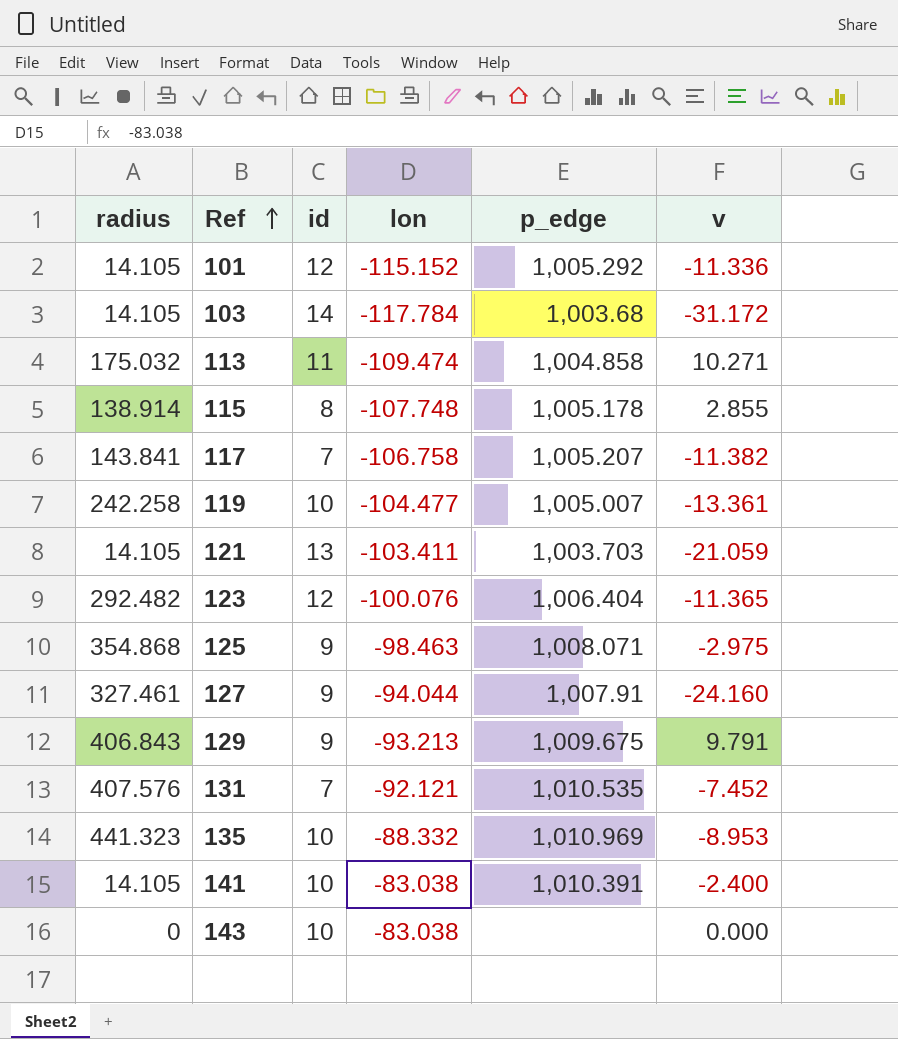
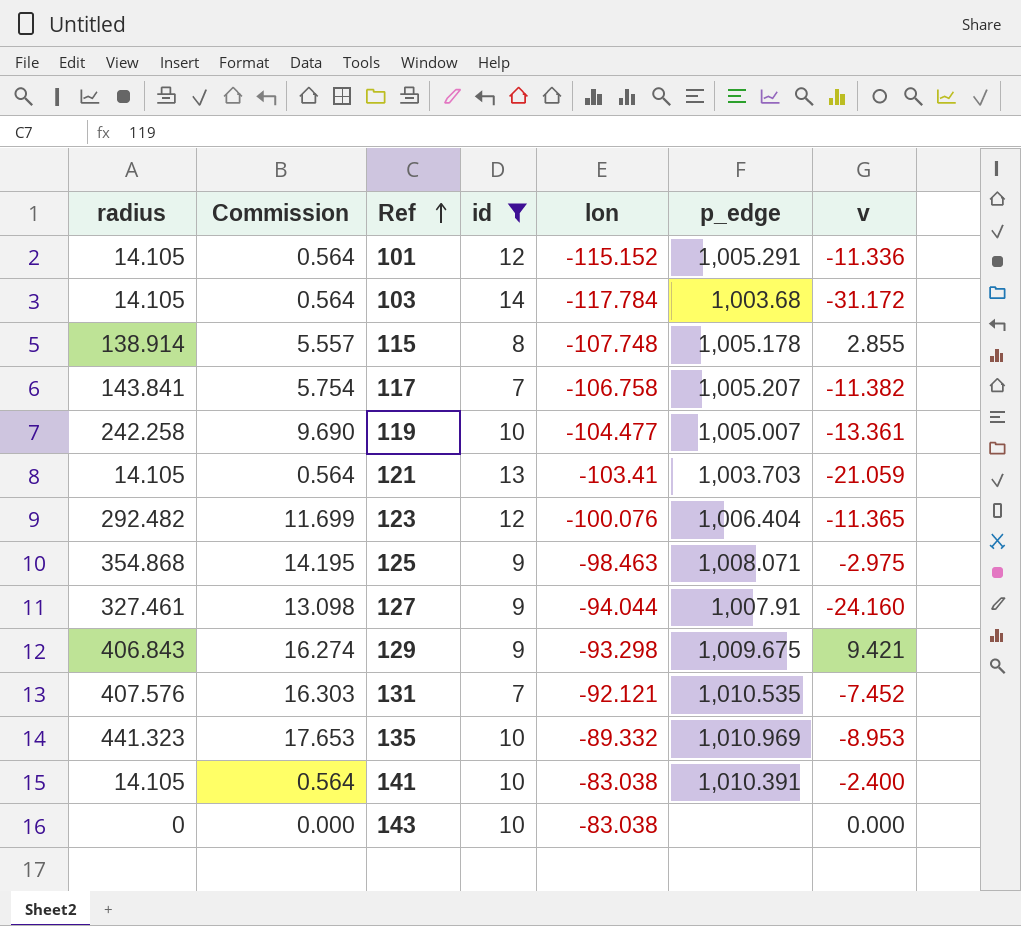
filter: none -> id != 11
column Commission | formula: none -> [radius] * 0.04
101 | p_edge: 1,005.292 -> 1,005.291
121 | lon: -103.411 -> -103.41
129 | lon: -93.213 -> -93.298
129 | v: 9.791 -> 9.421
135 | lon: -88.332 -> -89.332

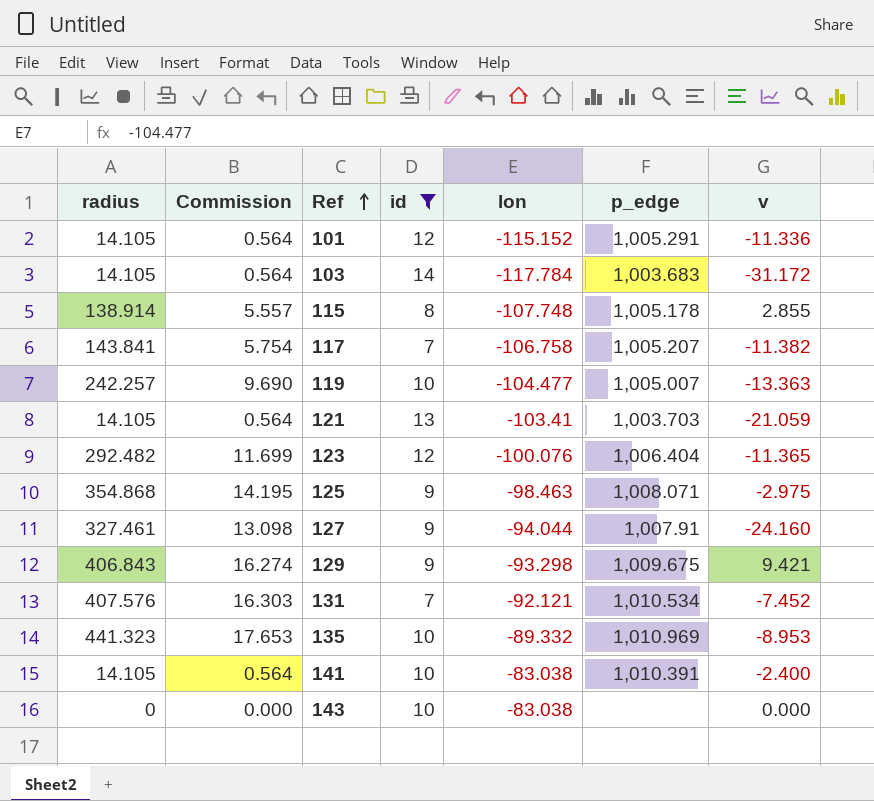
103 | p_edge: 1,003.68 -> 1,003.683
119 | radius: 242.258 -> 242.257
119 | v: -13.361 -> -13.363
131 | p_edge: 1,010.535 -> 1,010.534

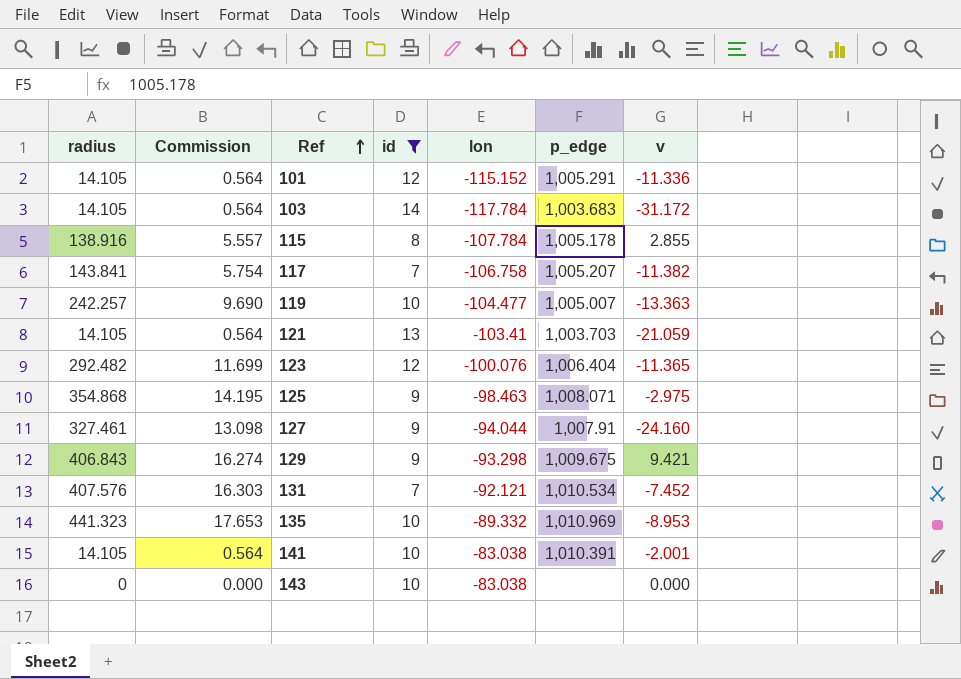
115 | radius: 138.914 -> 138.916
115 | lon: -107.748 -> -107.784
141 | v: -2.400 -> -2.001

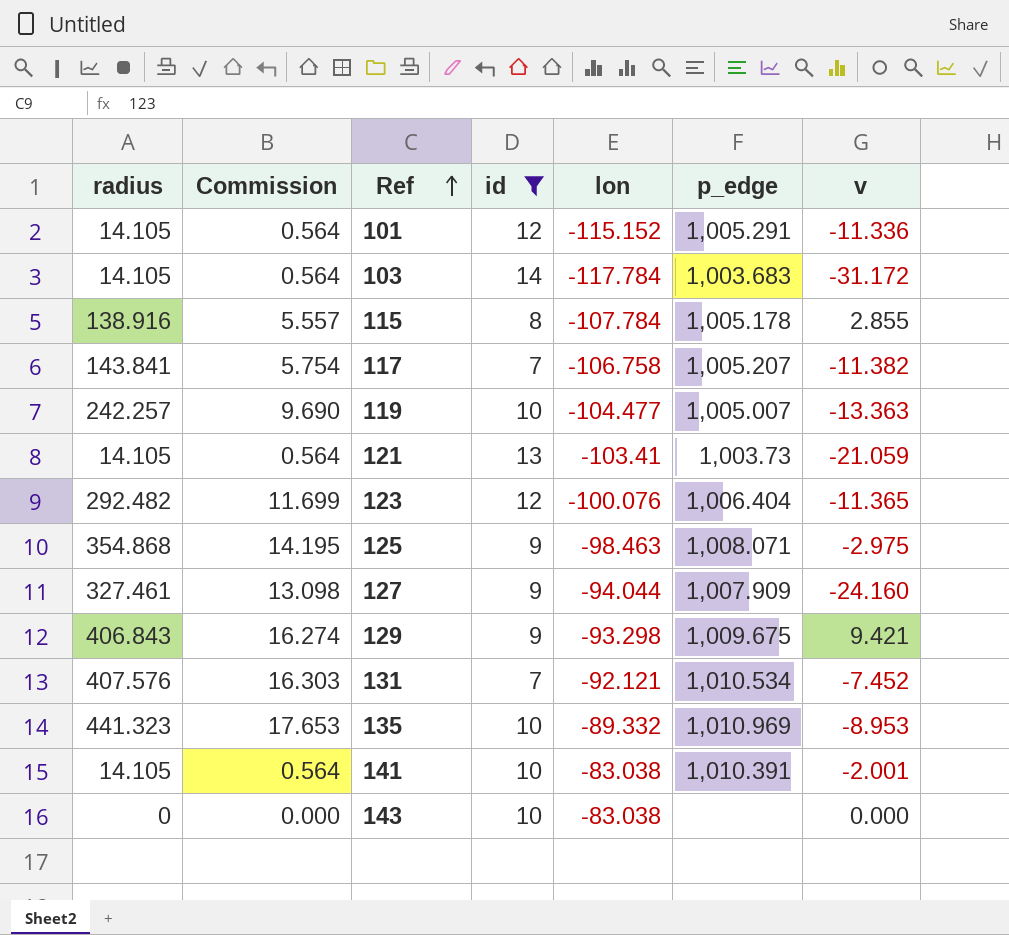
121 | p_edge: 1,003.703 -> 1,003.73
127 | p_edge: 1,007.91 -> 1,007.909

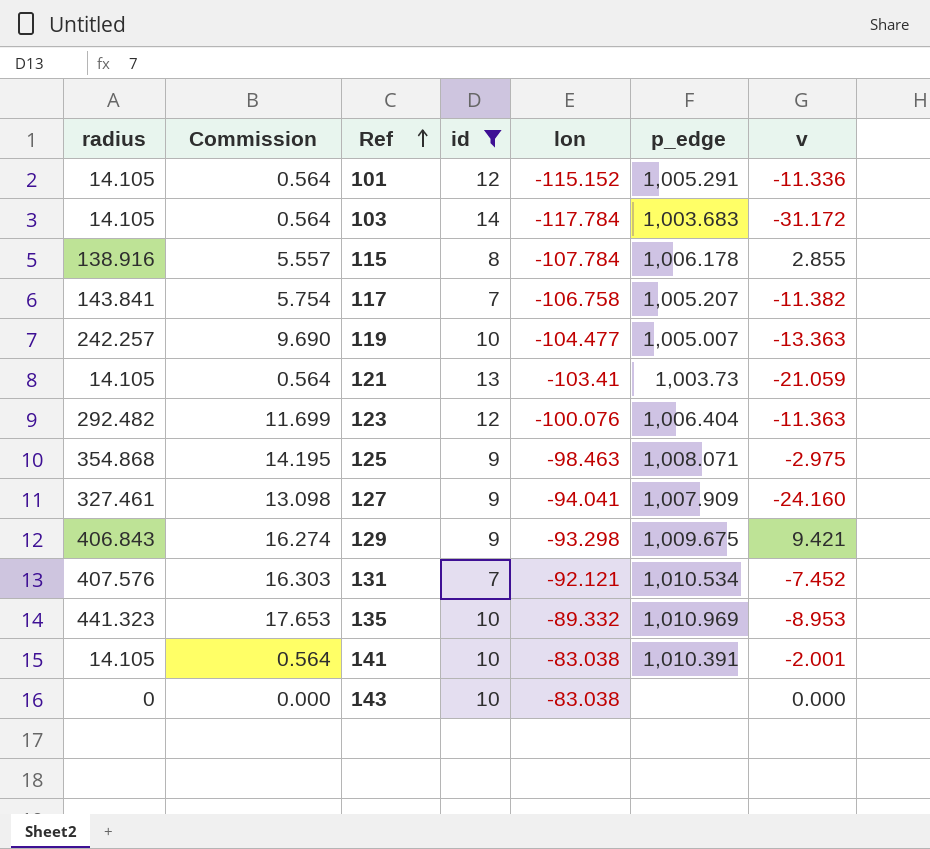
115 | p_edge: 1,005.178 -> 1,006.178
123 | v: -11.365 -> -11.363
127 | lon: -94.044 -> -94.041

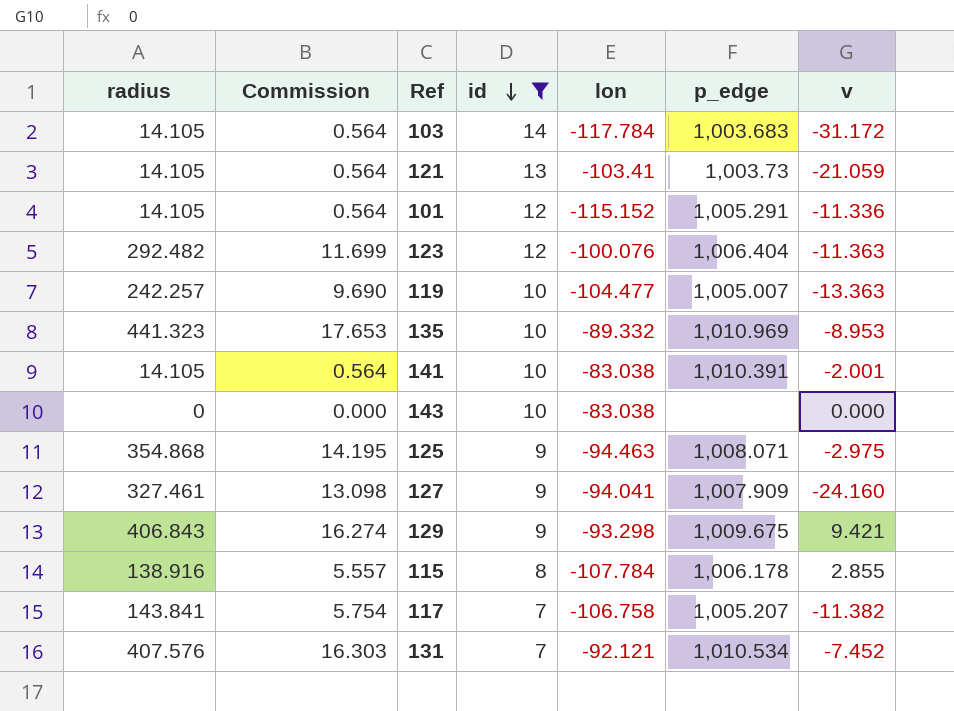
row order: Ref ascending -> id descending
125 | lon: -98.463 -> -94.463

